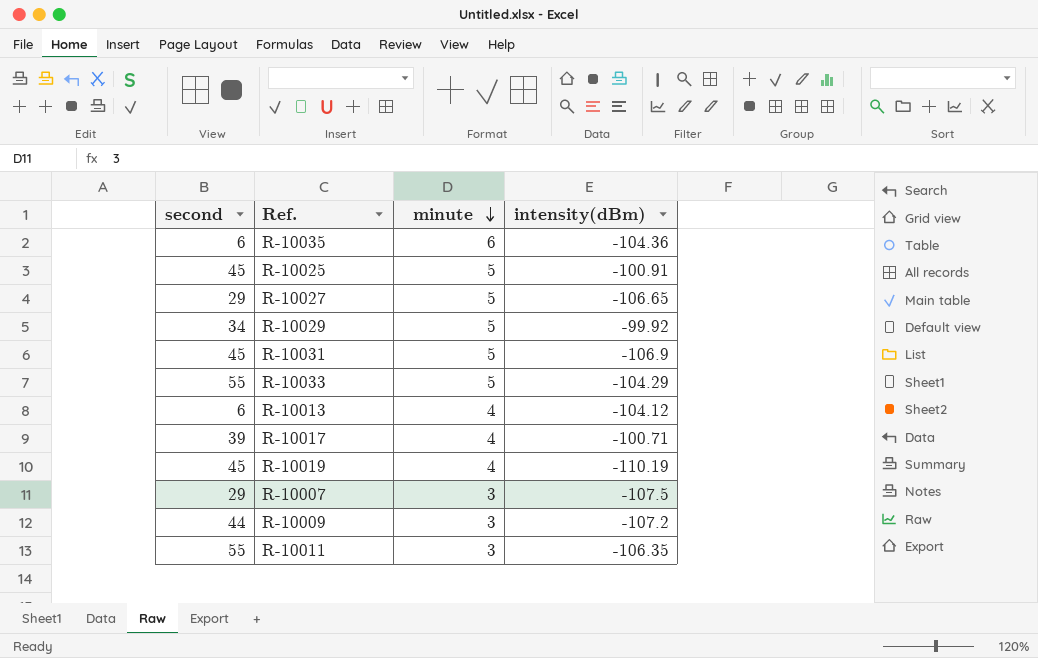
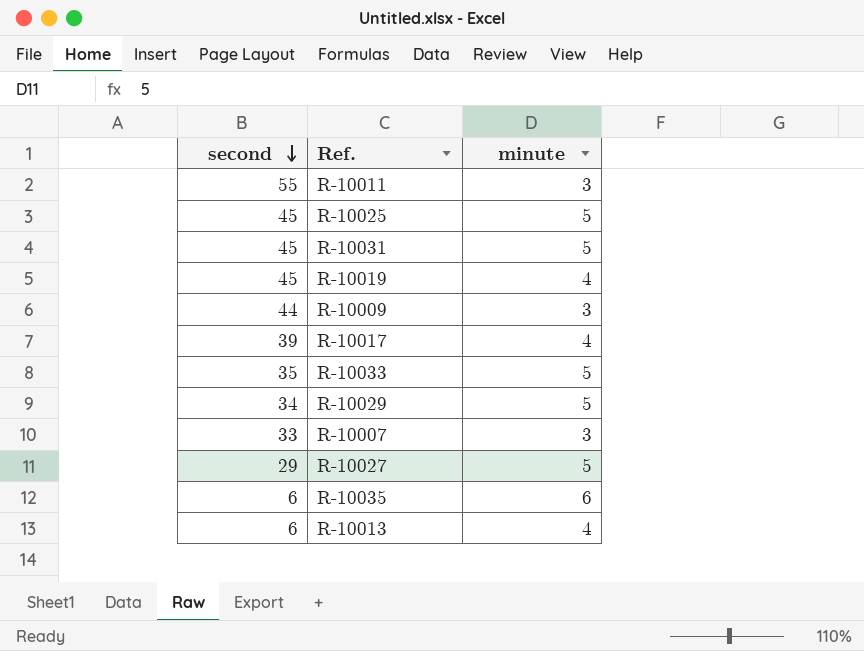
row order: minute descending -> second descending
column intensity(dBm) | position: 4 -> none
R-10033 | second: 55 -> 35
R-10007 | second: 29 -> 33

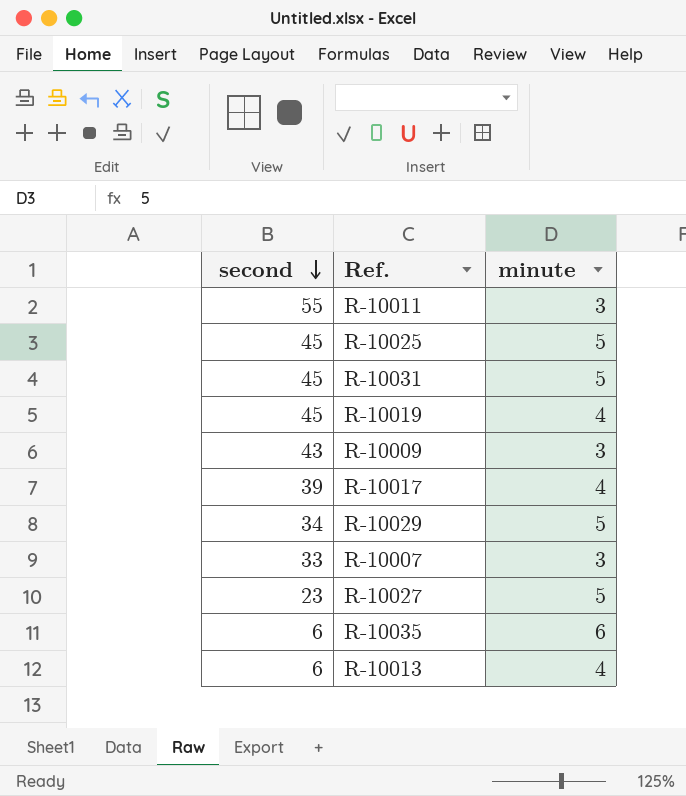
row R-10033: 35 | 5 -> none
R-10009 | second: 44 -> 43
R-10027 | second: 29 -> 23

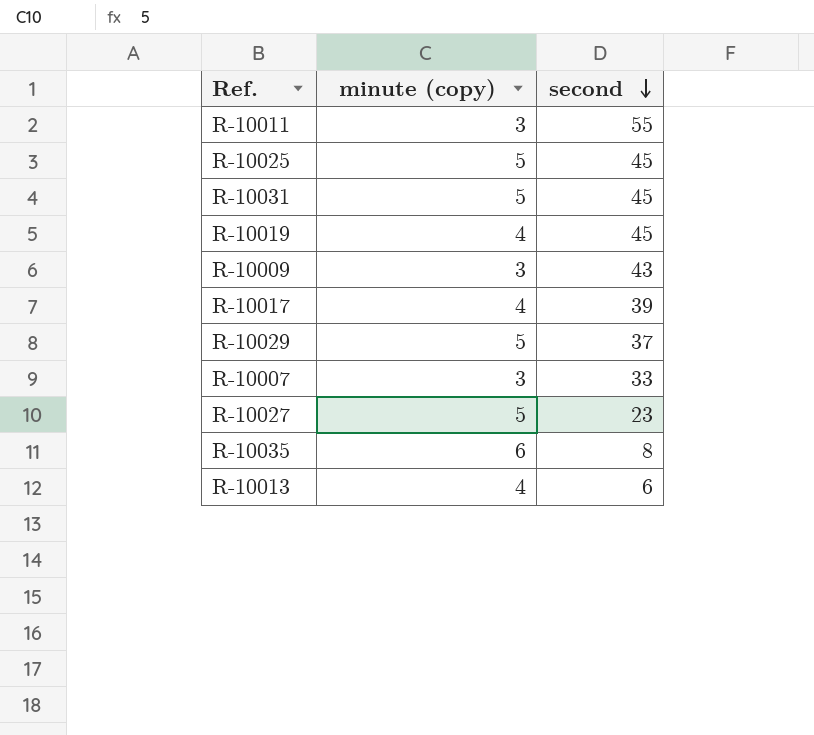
column name: minute -> minute (copy)
column second | position: 1 -> 3
R-10029 | second: 34 -> 37
R-10035 | second: 6 -> 8

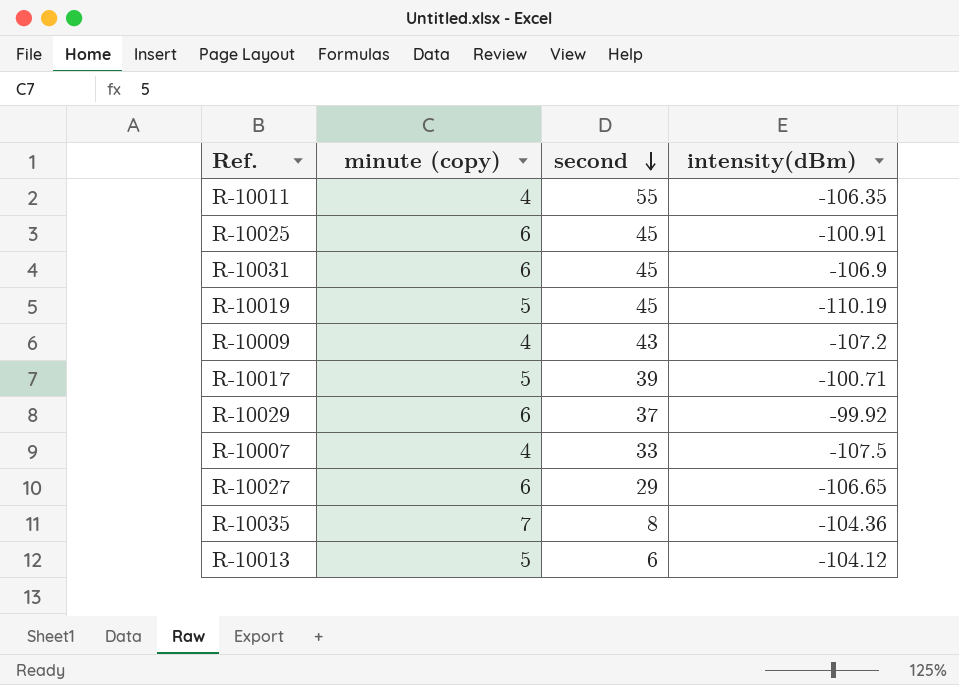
column intensity(dBm) | position: none -> 4
R-10011 | minute (copy): 3 -> 4
R-10025 | minute (copy): 5 -> 6
R-10031 | minute (copy): 5 -> 6
R-10019 | minute (copy): 4 -> 5
R-10009 | minute (copy): 3 -> 4
R-10017 | minute (copy): 4 -> 5
R-10029 | minute (copy): 5 -> 6
R-10007 | minute (copy): 3 -> 4
R-10027 | minute (copy): 5 -> 6
R-10027 | second: 23 -> 29
R-10035 | minute (copy): 6 -> 7
R-10013 | minute (copy): 4 -> 5

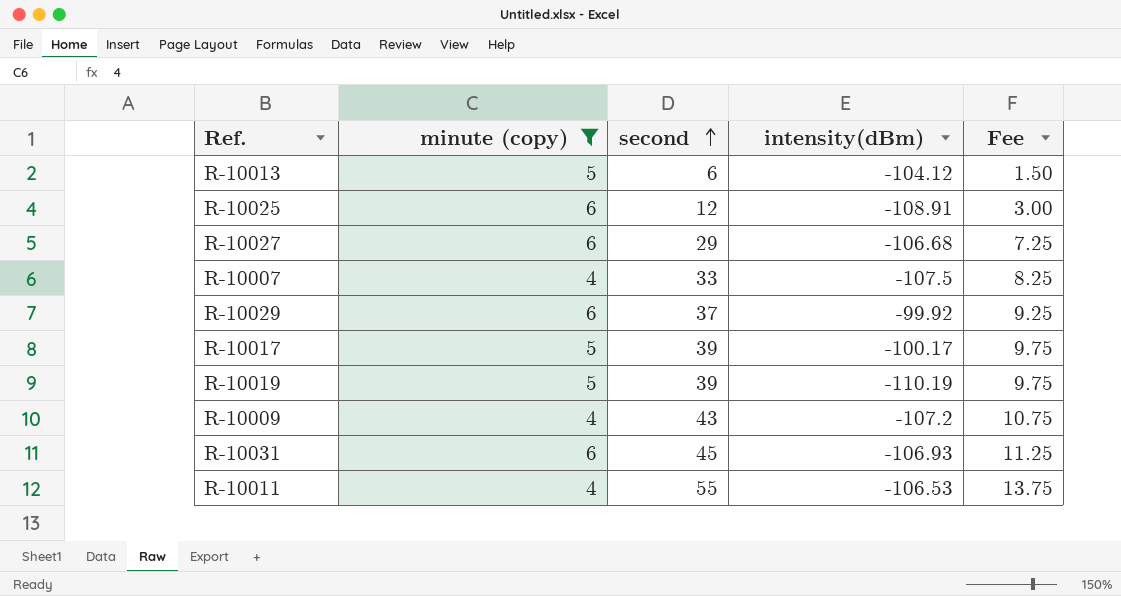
filter: none -> minute (copy) != 7
row order: second descending -> second ascending
column Fee | formula: none -> [second] * 0.25
R-10025 | second: 45 -> 12
R-10025 | intensity(dBm): -100.91 -> -108.91
R-10027 | intensity(dBm): -106.65 -> -106.68
R-10017 | intensity(dBm): -100.71 -> -100.17
R-10019 | second: 45 -> 39
R-10031 | intensity(dBm): -106.9 -> -106.93
R-10011 | intensity(dBm): -106.35 -> -106.53

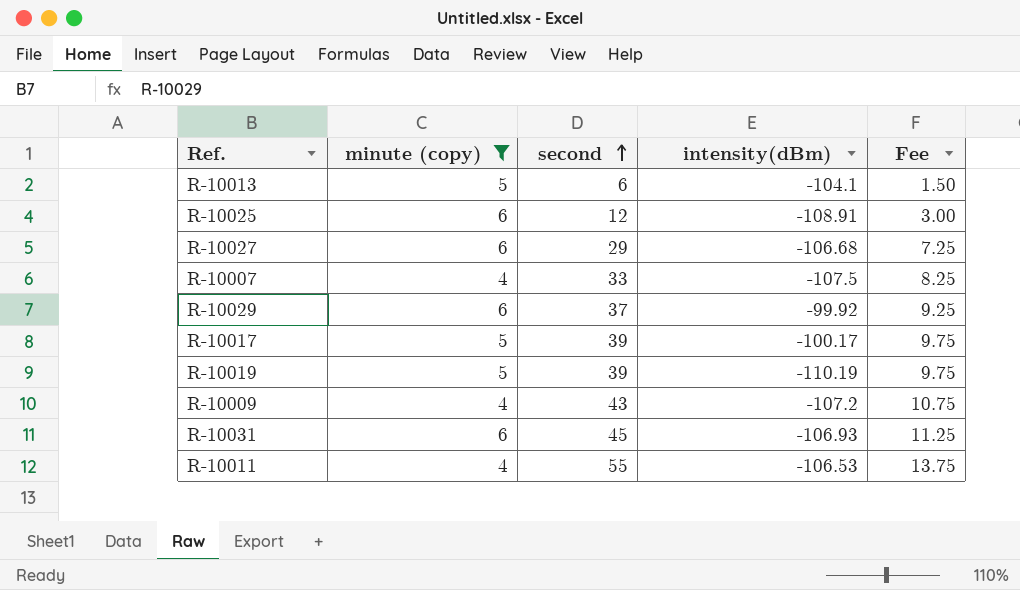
R-10013 | intensity(dBm): -104.12 -> -104.1

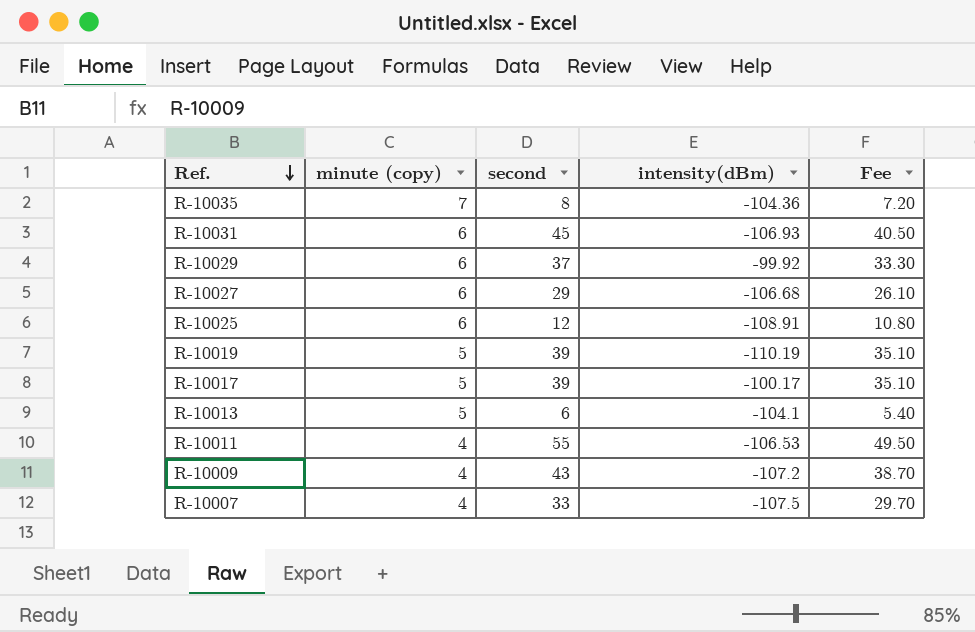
filter: minute (copy) != 7 -> none
row order: second ascending -> Ref. descending
column Fee | formula: [second] * 0.25 -> [second] * 0.9

